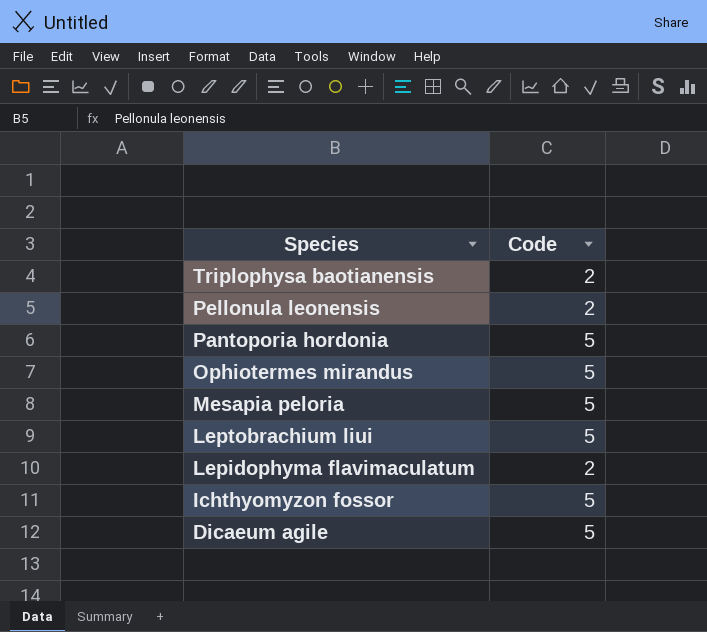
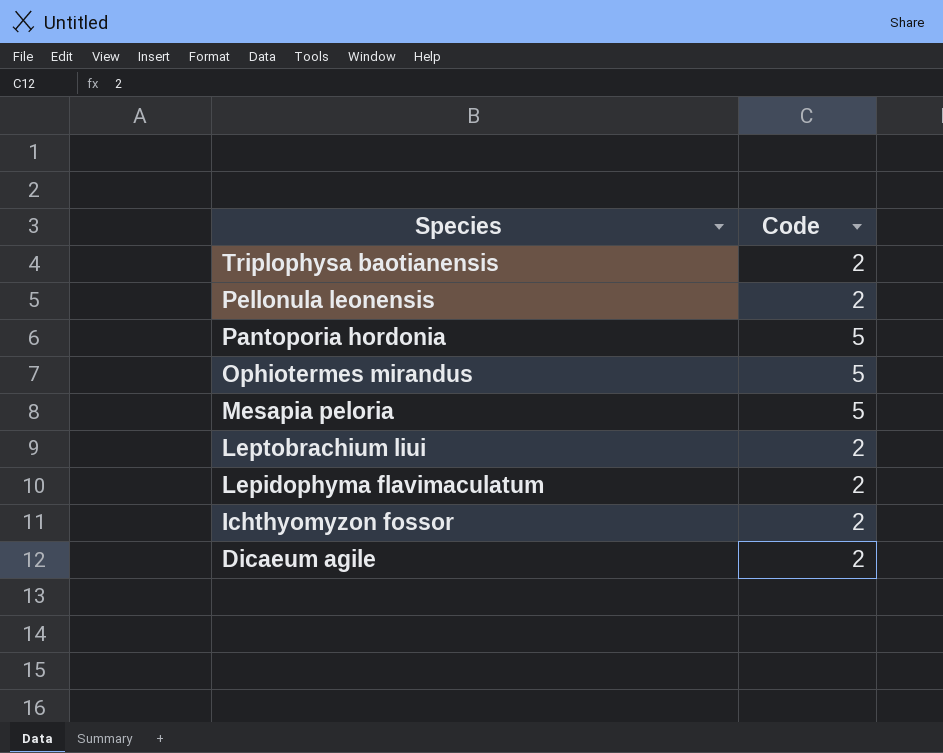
Leptobrachium liui | Code: 5 -> 2
Ichthyomyzon fossor | Code: 5 -> 2
Dicaeum agile | Code: 5 -> 2

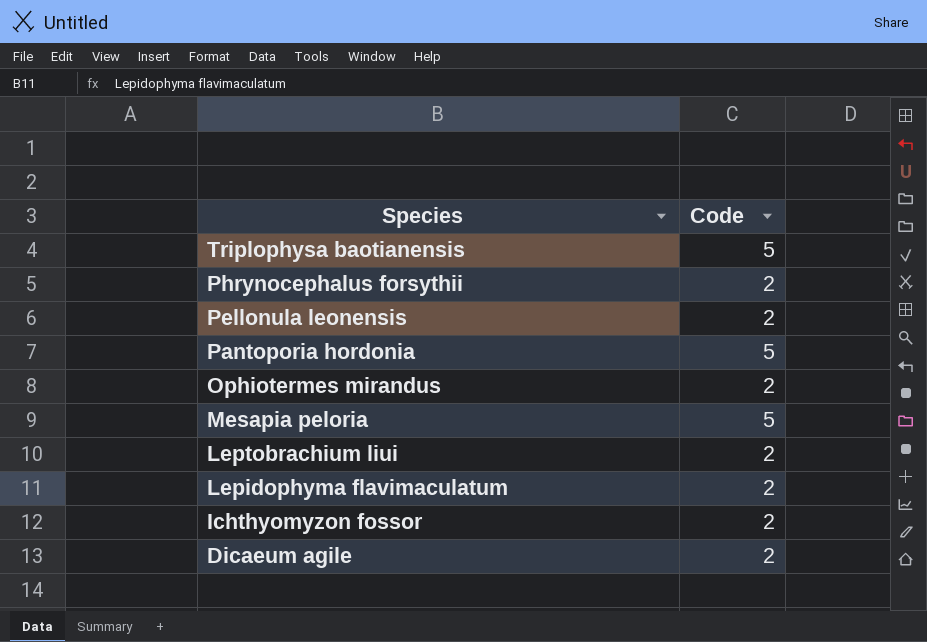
Triplophysa baotianensis | Code: 2 -> 5
row Phrynocephalus forsythii: none -> 2
Ophiotermes mirandus | Code: 5 -> 2

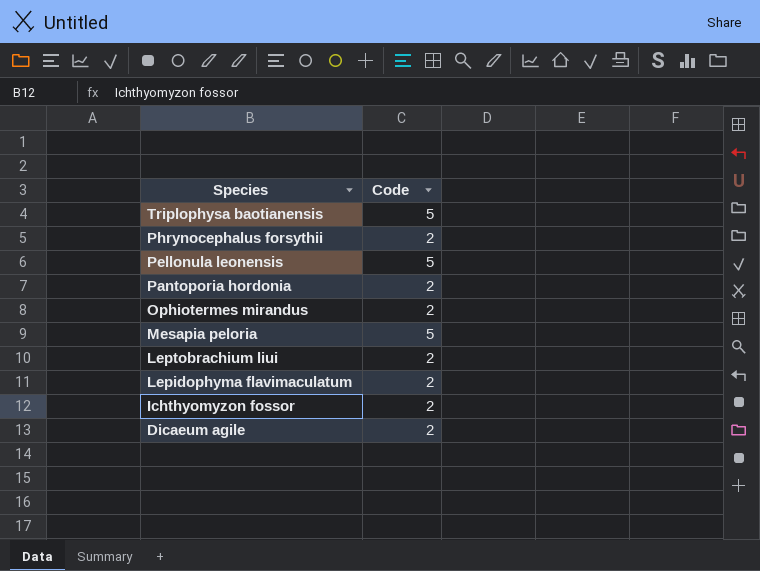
Pellonula leonensis | Code: 2 -> 5
Pantoporia hordonia | Code: 5 -> 2

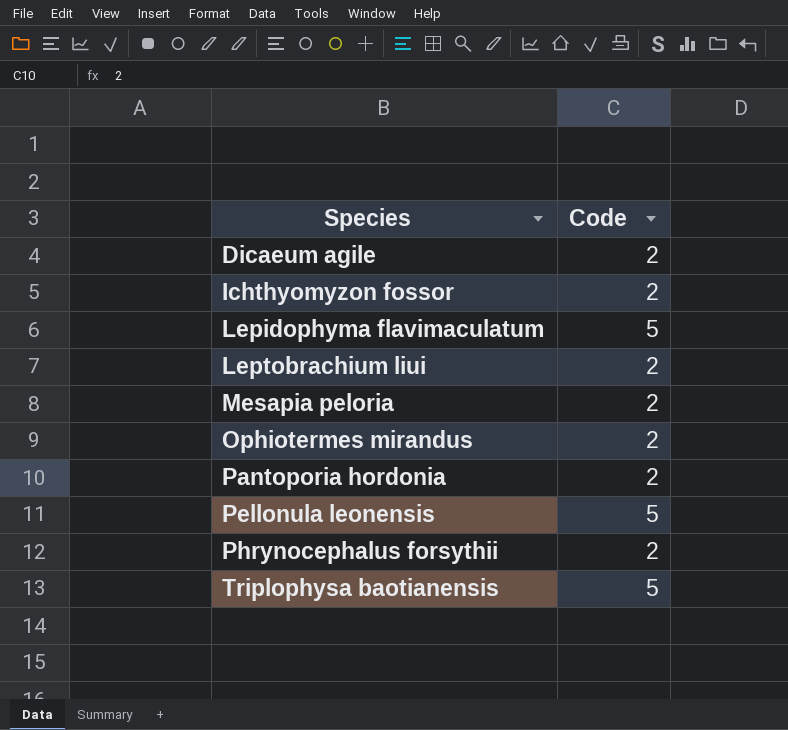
row order: Species descending -> Species ascending
Lepidophyma flavimaculatum | Code: 2 -> 5
Mesapia peloria | Code: 5 -> 2

